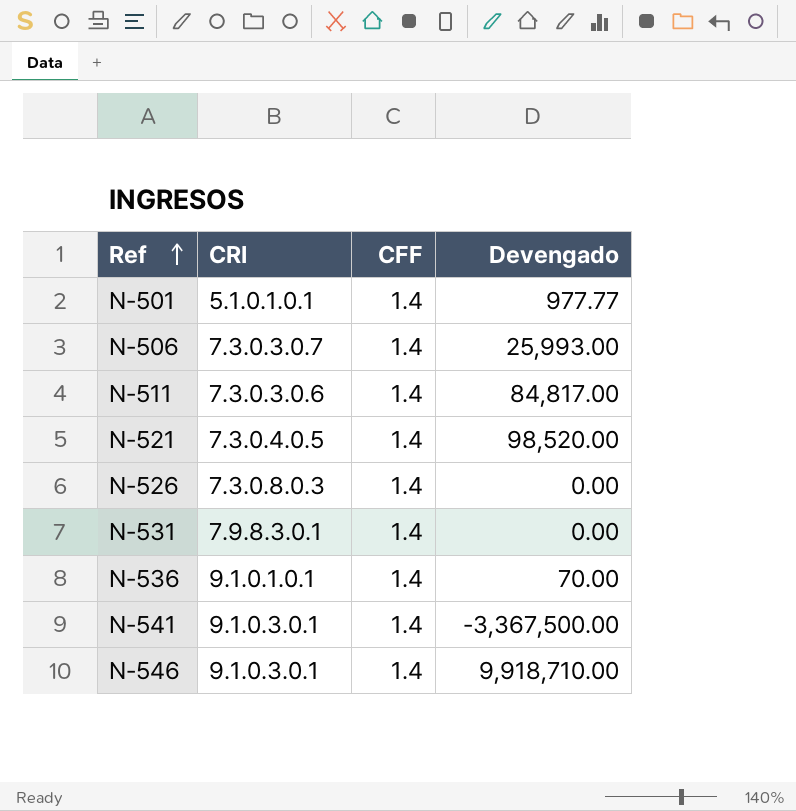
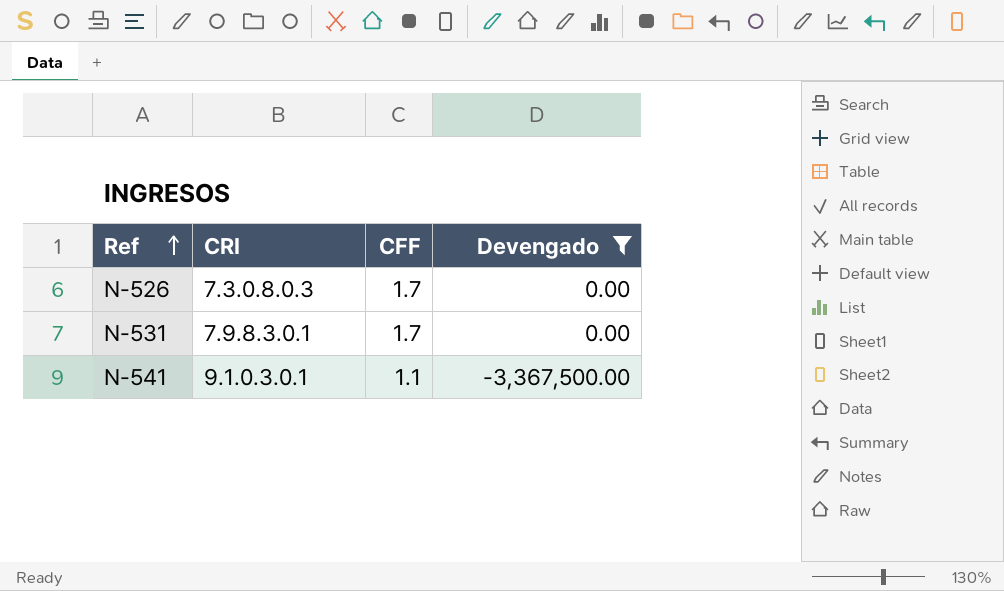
filter: none -> Devengado <= 0.00
N-526 | CFF: 1.4 -> 1.7
N-531 | CFF: 1.4 -> 1.7
N-541 | CFF: 1.4 -> 1.1

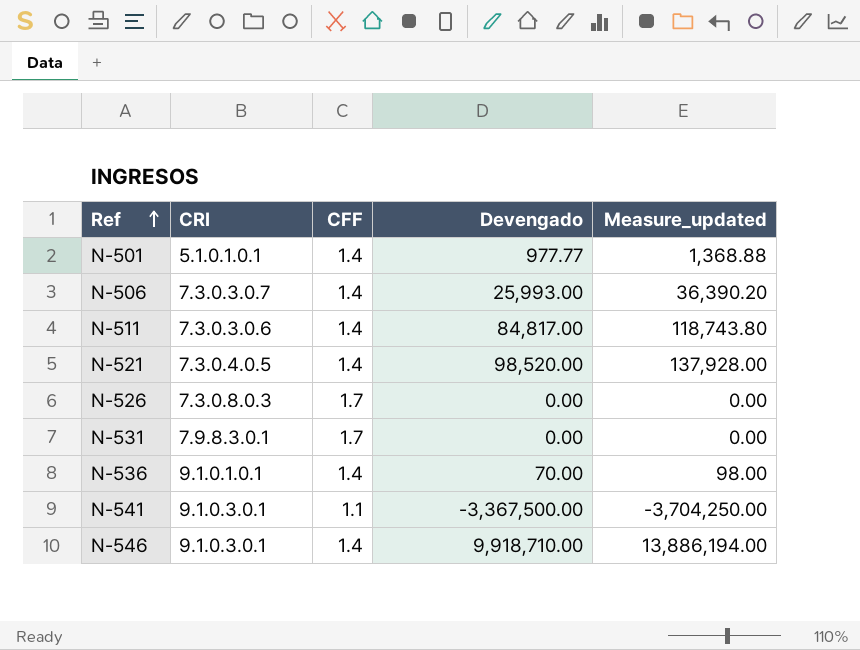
filter: Devengado <= 0.00 -> none
column Measure_updated | formula: none -> [CFF] * [Devengado]

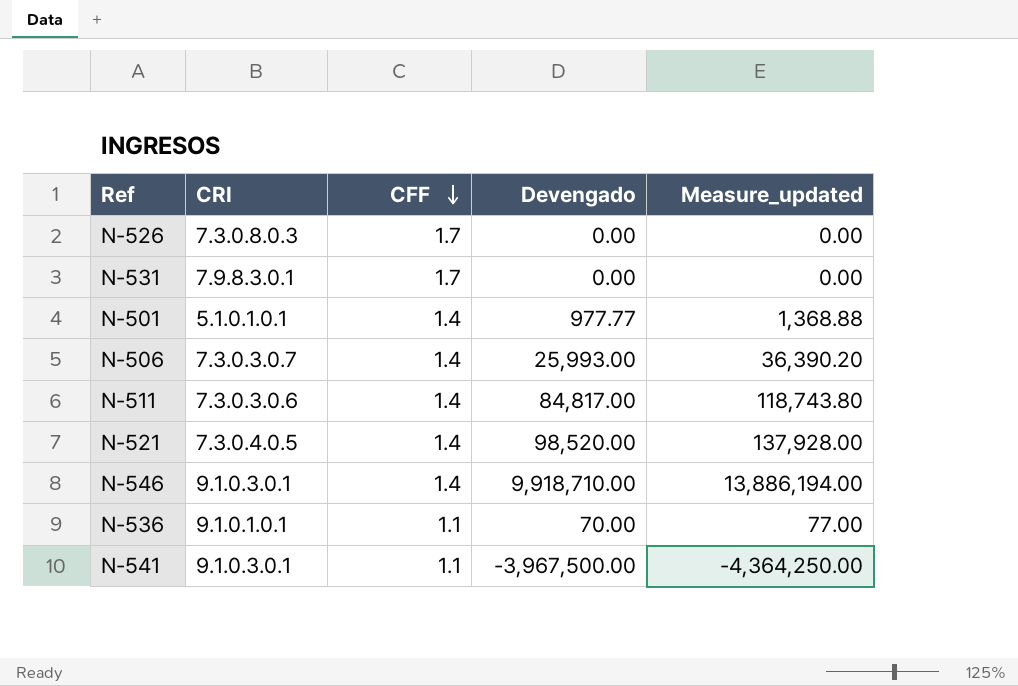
row order: Ref ascending -> CFF descending
N-536 | CFF: 1.4 -> 1.1
N-536 | Measure_updated: 98.00 -> 77.00
N-541 | Devengado: -3,367,500.00 -> -3,967,500.00
N-541 | Measure_updated: -3,704,250.00 -> -4,364,250.00

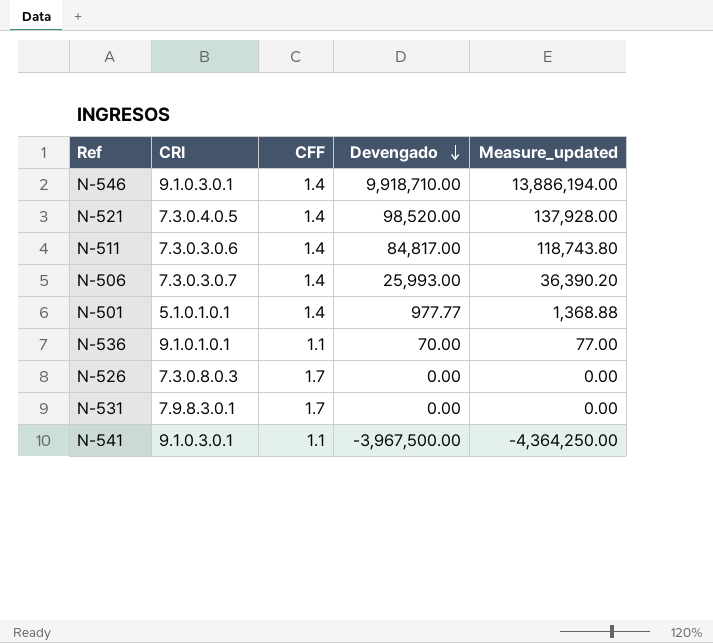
row order: CFF descending -> Devengado descending

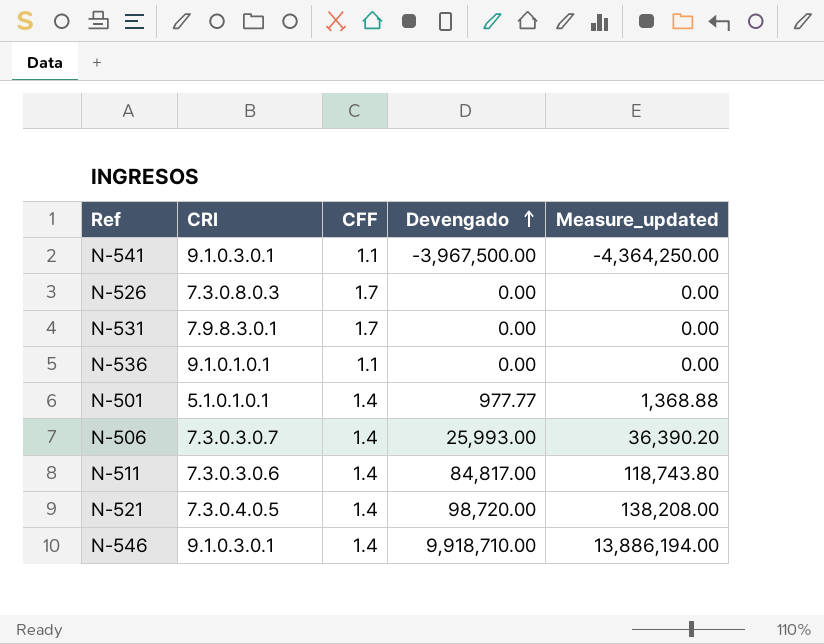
row order: Devengado descending -> Devengado ascending
N-536 | Devengado: 70.00 -> 0.00
N-536 | Measure_updated: 77.00 -> 0.00
N-521 | Devengado: 98,520.00 -> 98,720.00
N-521 | Measure_updated: 137,928.00 -> 138,208.00

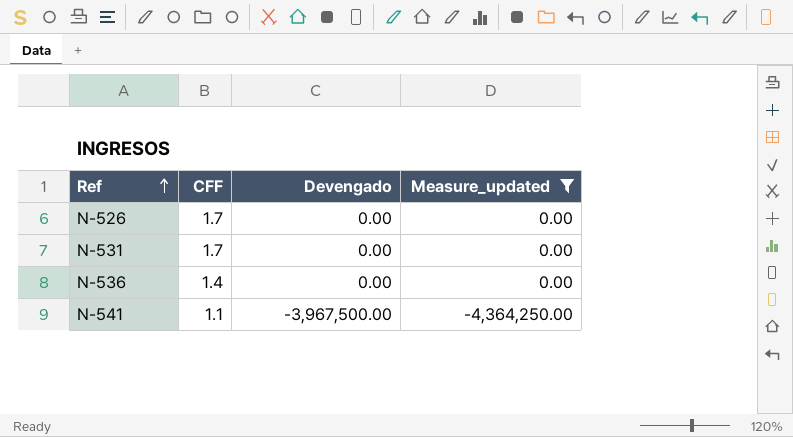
filter: none -> Measure_updated <= 0.00
row order: Devengado ascending -> Ref ascending
column CRI | position: 2 -> none
N-536 | CFF: 1.1 -> 1.4

